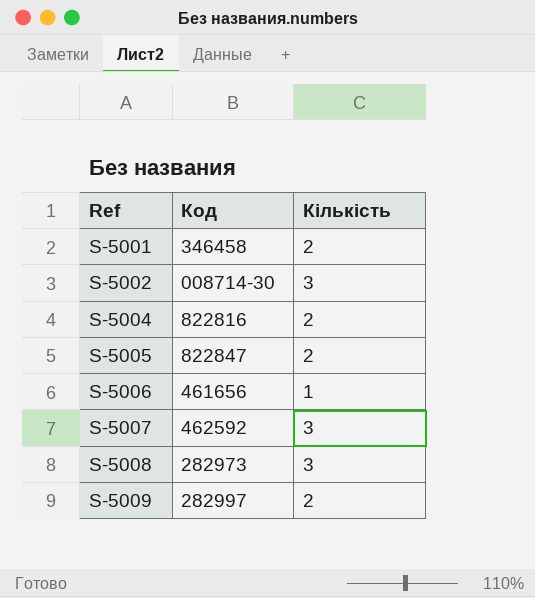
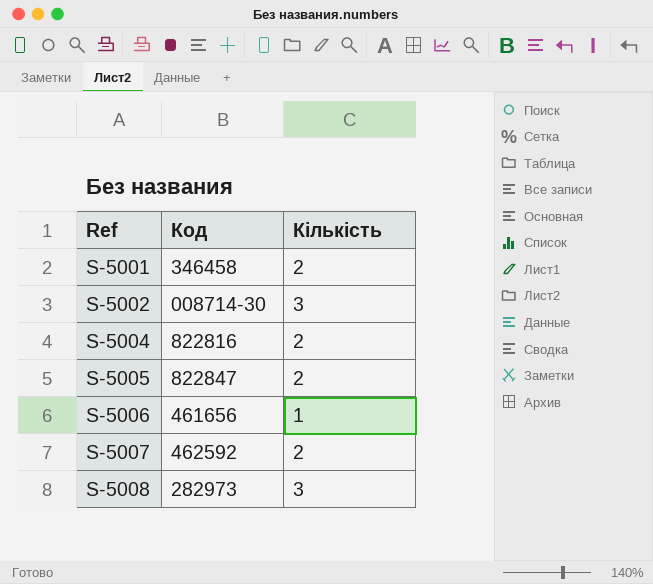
row S-5009: 282997 | 2 -> none
S-5007 | Кількість: 3 -> 2

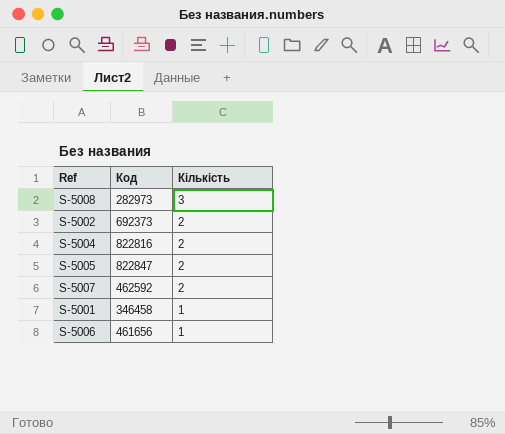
row order: Ref ascending -> Кількість descending
S-5002 | Код: 008714-30 -> 692373
S-5002 | Кількість: 3 -> 2
S-5001 | Кількість: 2 -> 1

